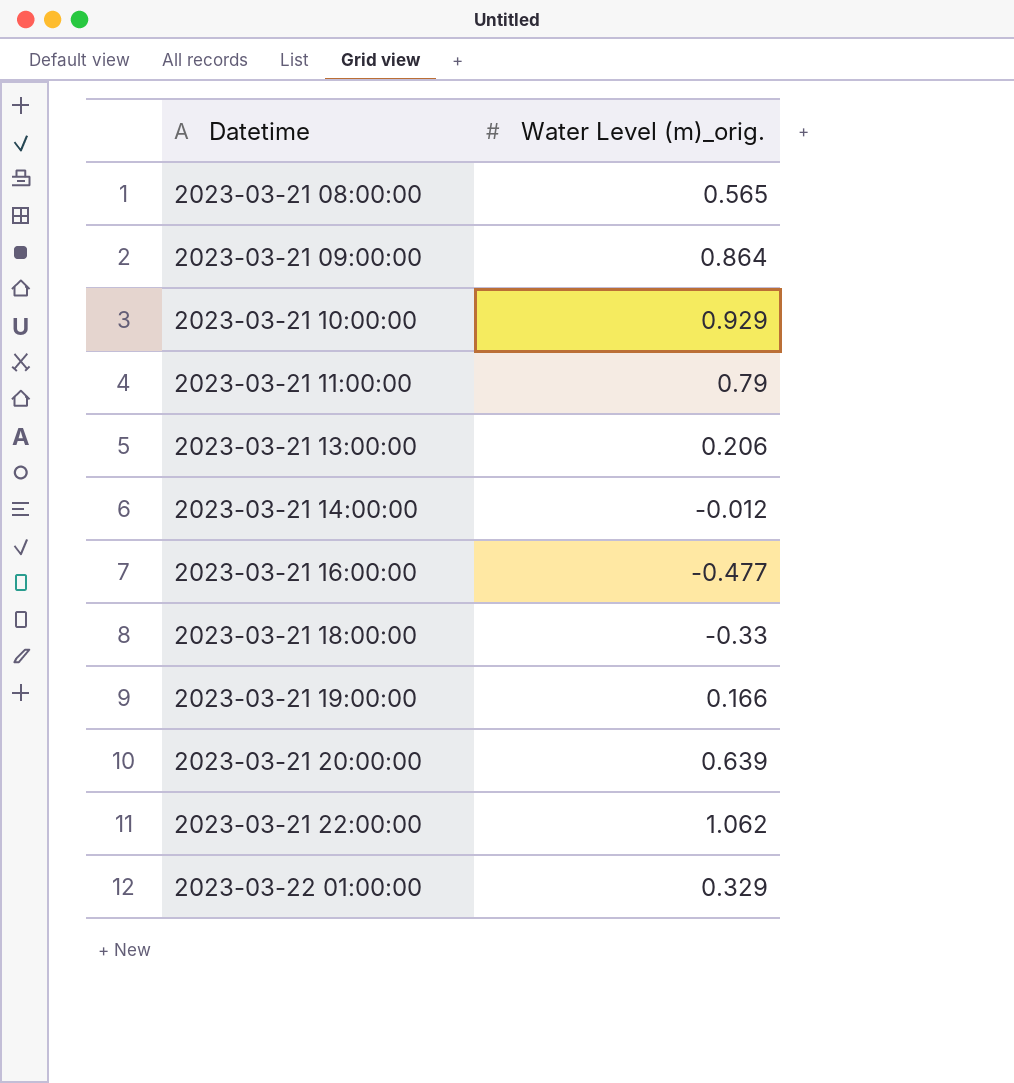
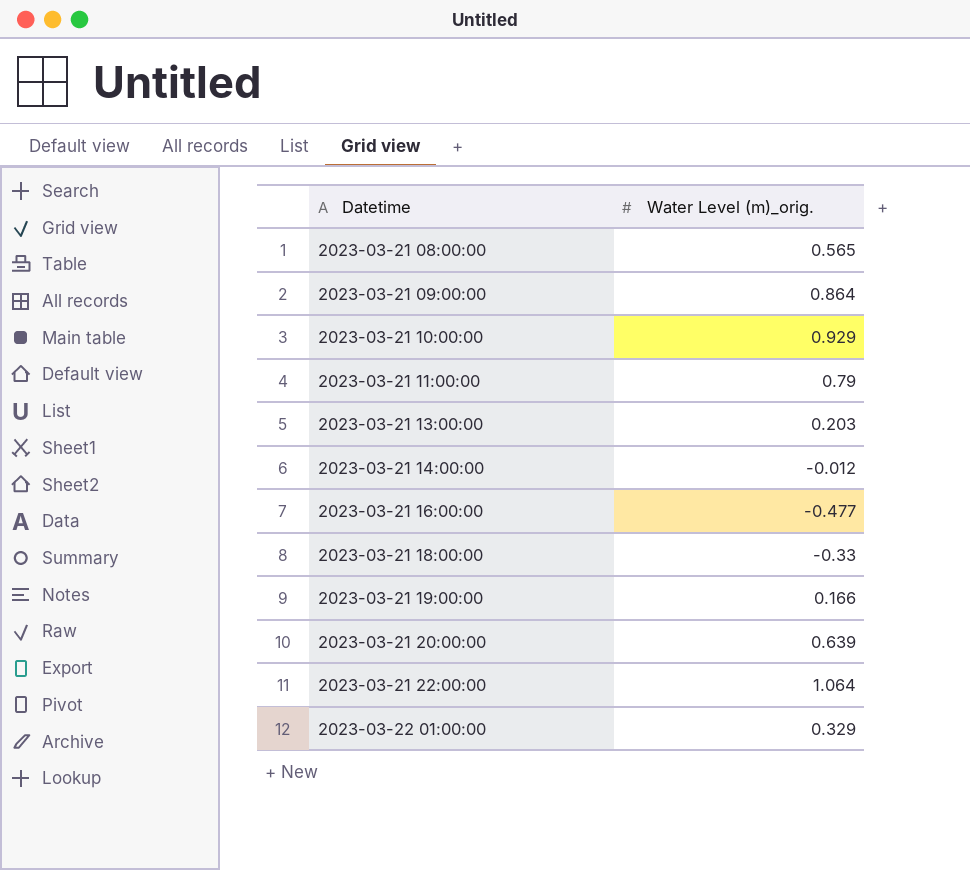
2023-03-21 13:00:00 | Water Level (m)_orig.: 0.206 -> 0.203
2023-03-21 22:00:00 | Water Level (m)_orig.: 1.062 -> 1.064

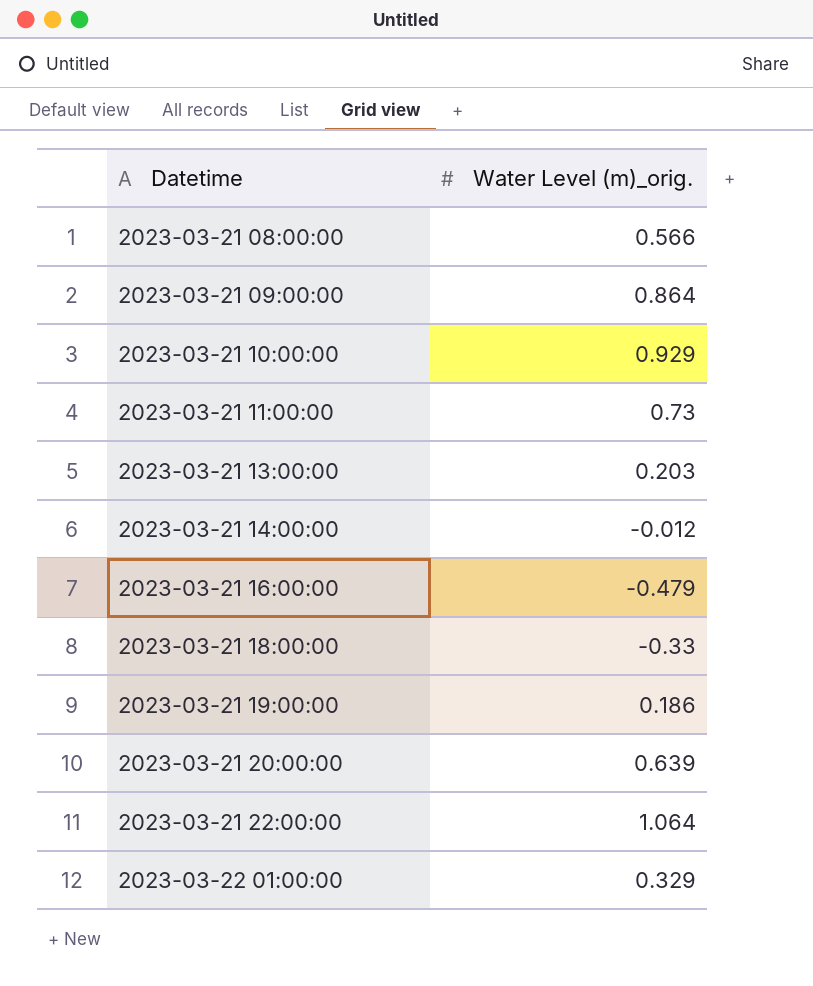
2023-03-21 08:00:00 | Water Level (m)_orig.: 0.565 -> 0.566
2023-03-21 11:00:00 | Water Level (m)_orig.: 0.79 -> 0.73
2023-03-21 16:00:00 | Water Level (m)_orig.: -0.477 -> -0.479
2023-03-21 19:00:00 | Water Level (m)_orig.: 0.166 -> 0.186

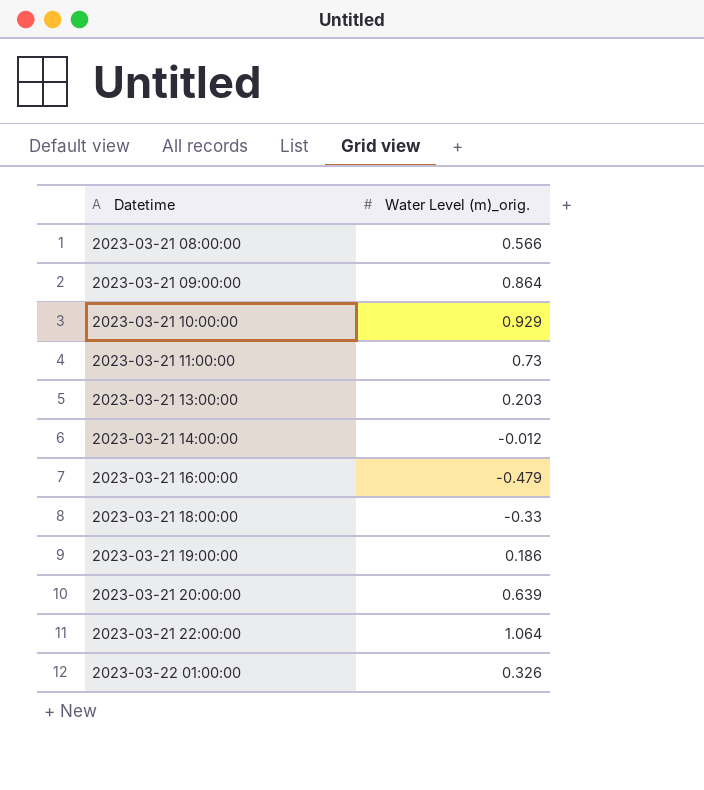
2023-03-22 01:00:00 | Water Level (m)_orig.: 0.329 -> 0.326

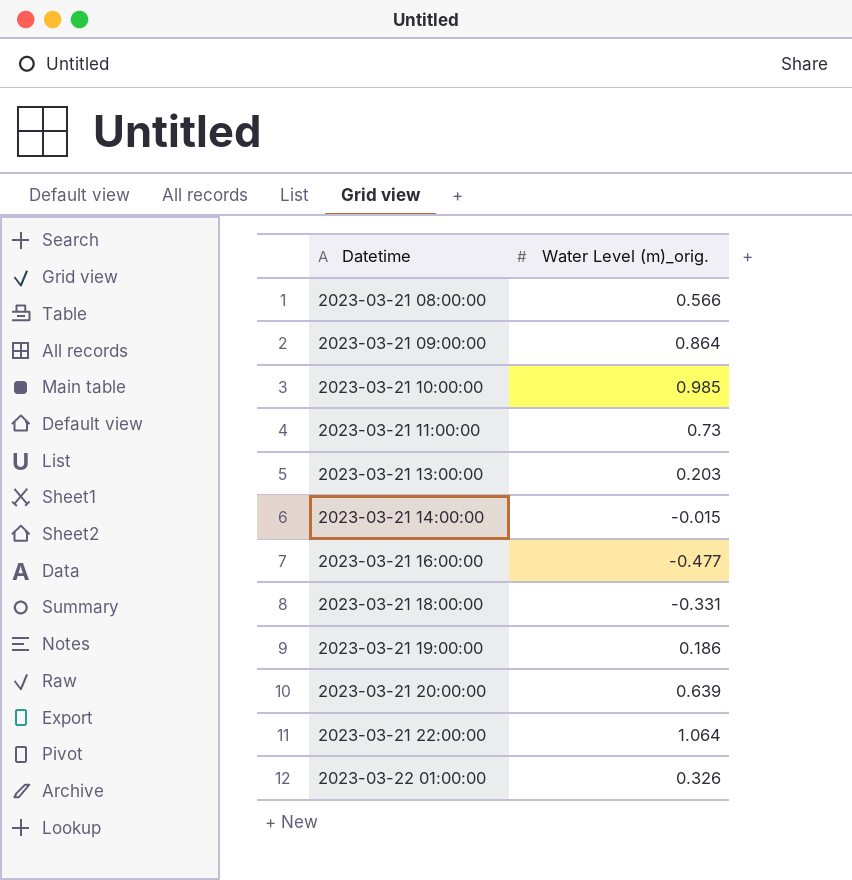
2023-03-21 10:00:00 | Water Level (m)_orig.: 0.929 -> 0.985
2023-03-21 14:00:00 | Water Level (m)_orig.: -0.012 -> -0.015
2023-03-21 16:00:00 | Water Level (m)_orig.: -0.479 -> -0.477
2023-03-21 18:00:00 | Water Level (m)_orig.: -0.33 -> -0.331

